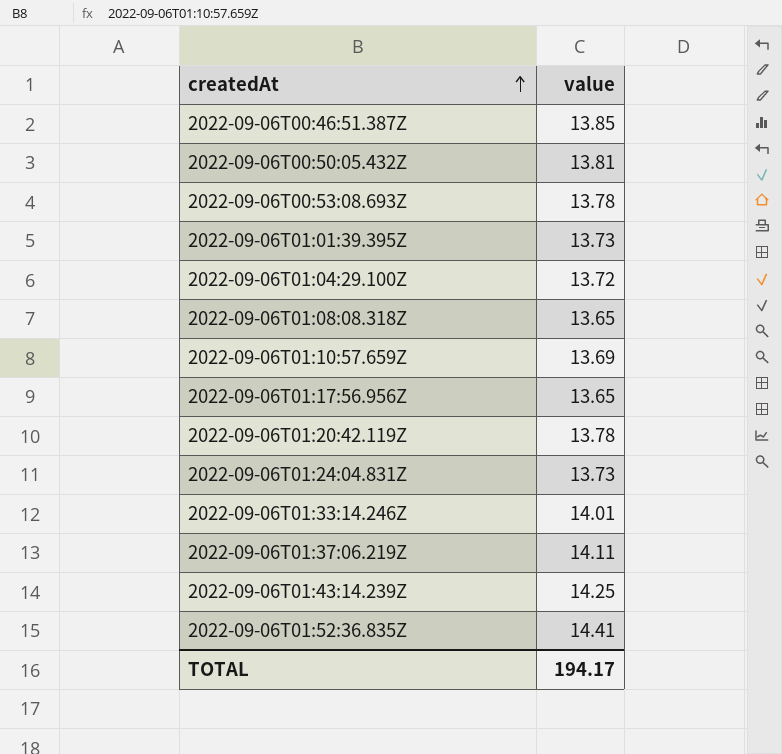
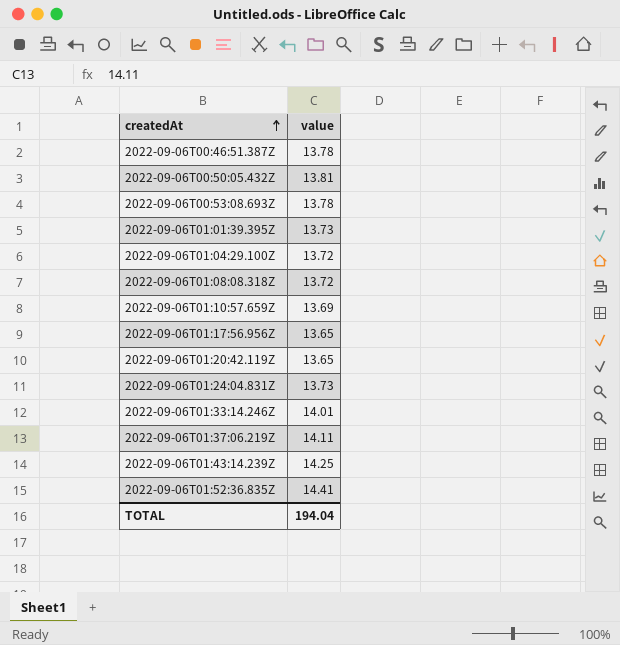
2022-09-06T00:46:51.387Z | value: 13.85 -> 13.78
2022-09-06T01:08:08.318Z | value: 13.65 -> 13.72
2022-09-06T01:20:42.119Z | value: 13.78 -> 13.65
TOTAL | value: 194.17 -> 194.04

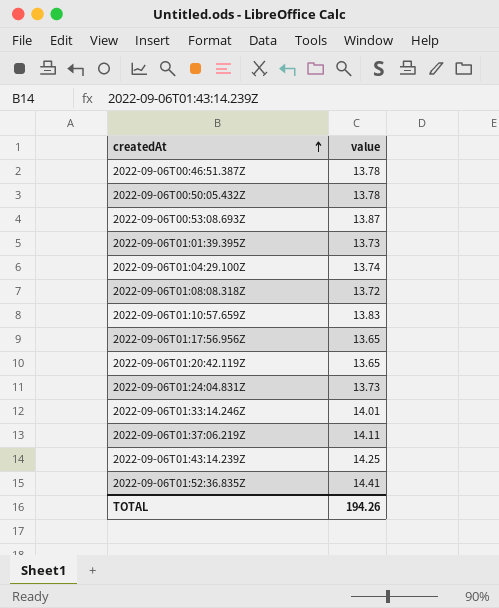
2022-09-06T00:50:05.432Z | value: 13.81 -> 13.78
2022-09-06T00:53:08.693Z | value: 13.78 -> 13.87
2022-09-06T01:04:29.100Z | value: 13.72 -> 13.74
2022-09-06T01:10:57.659Z | value: 13.69 -> 13.83
TOTAL | value: 194.04 -> 194.26

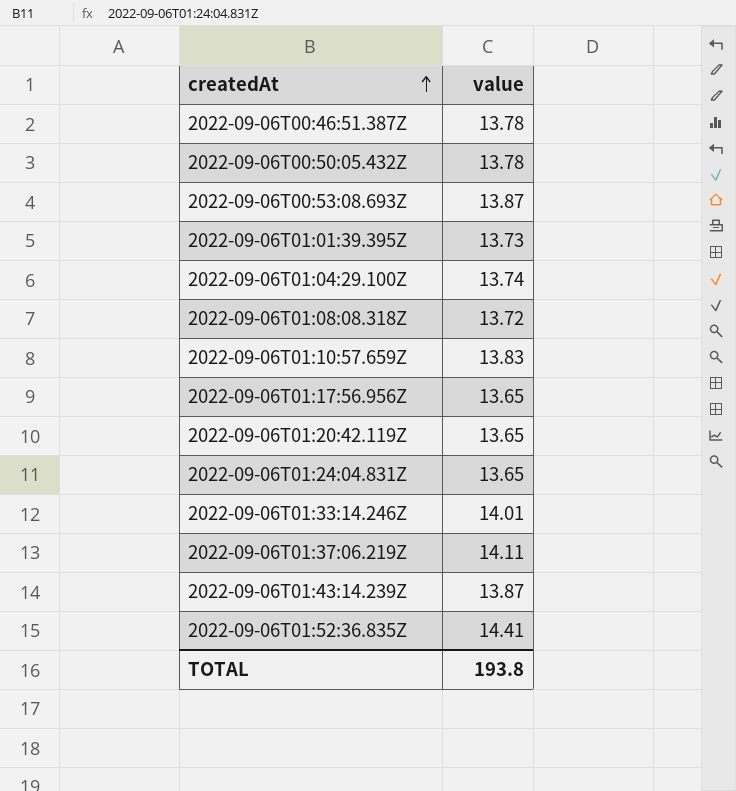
2022-09-06T01:24:04.831Z | value: 13.73 -> 13.65
2022-09-06T01:43:14.239Z | value: 14.25 -> 13.87
TOTAL | value: 194.26 -> 193.8

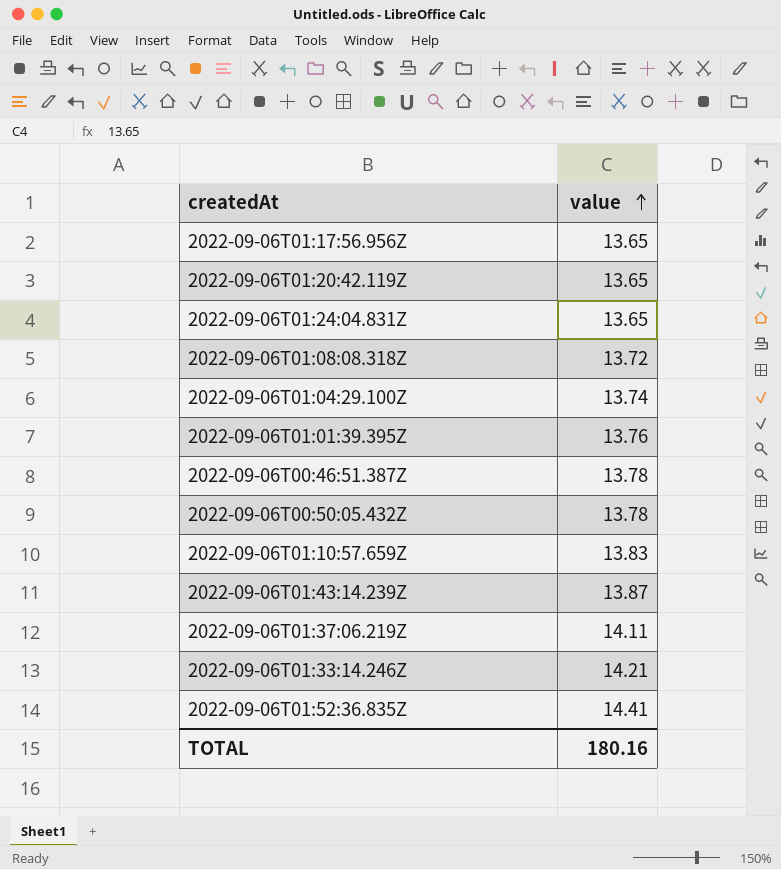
row order: createdAt ascending -> value ascending
row 2022-09-06T00:53:08.693Z: 13.87 -> none
2022-09-06T01:01:39.395Z | value: 13.73 -> 13.76
2022-09-06T01:33:14.246Z | value: 14.01 -> 14.21
TOTAL | value: 193.8 -> 180.16

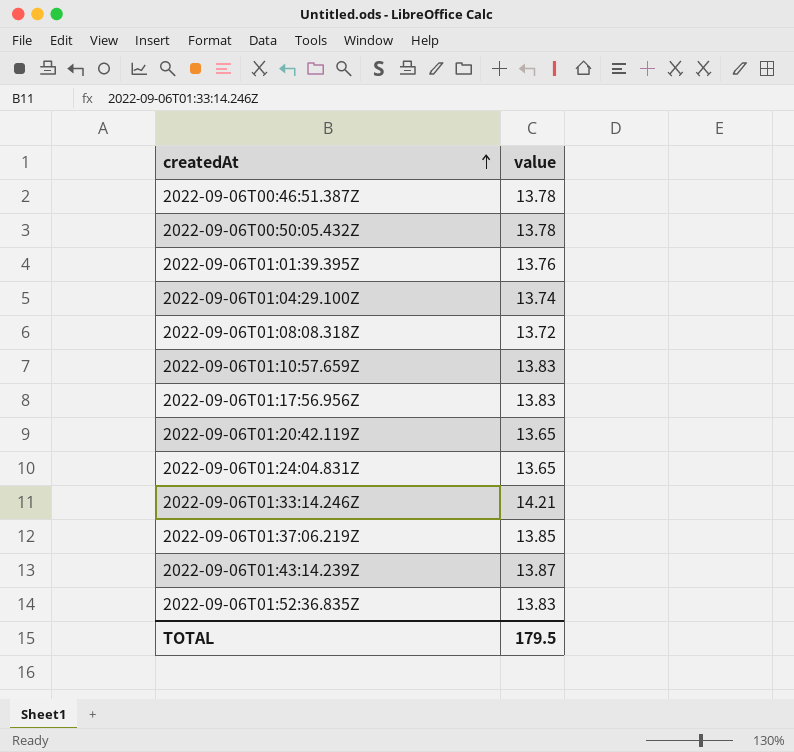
row order: value ascending -> createdAt ascending
2022-09-06T01:17:56.956Z | value: 13.65 -> 13.83
2022-09-06T01:37:06.219Z | value: 14.11 -> 13.85
2022-09-06T01:52:36.835Z | value: 14.41 -> 13.83
TOTAL | value: 180.16 -> 179.5

